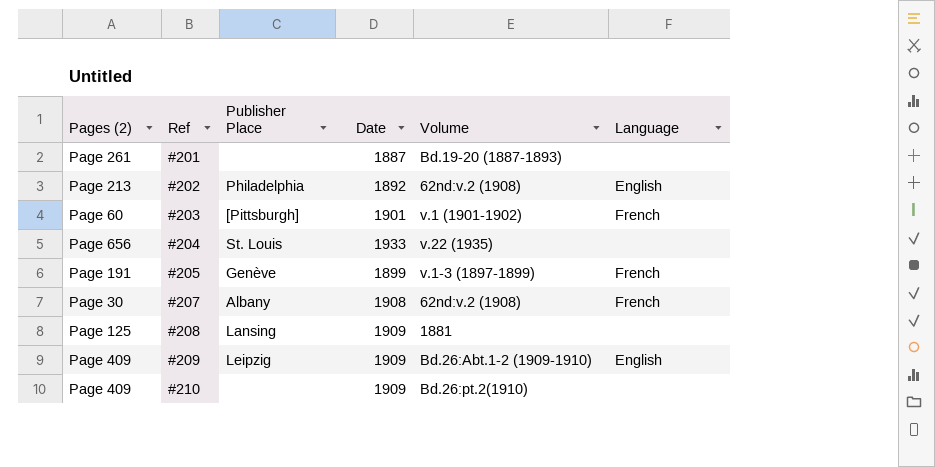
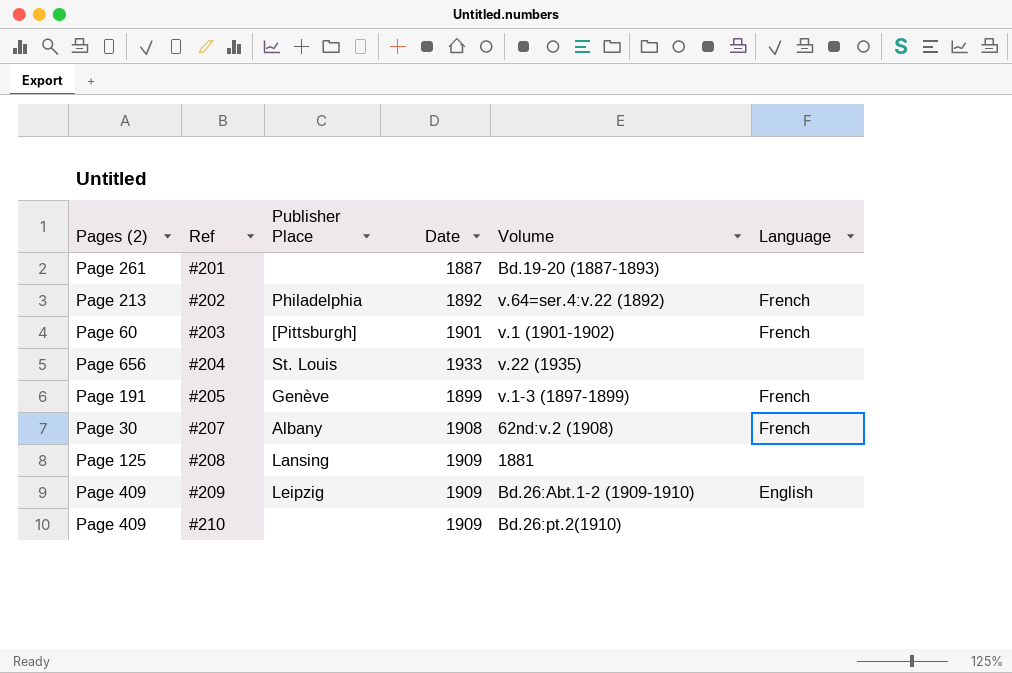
#202 | Volume: 62nd:v.2 (1908) -> v.64=ser.4:v.22 (1892)
#202 | Language: English -> French

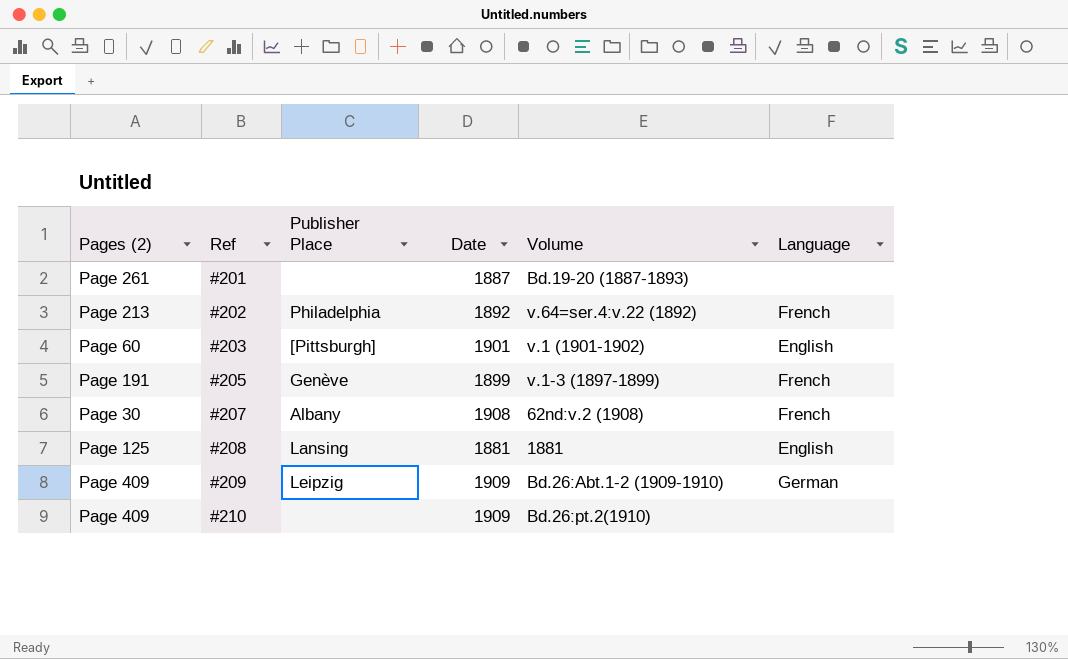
row #204: Page 656 | St. Louis | 1933 | v.22 (1935) | none -> none
#203 | Language: French -> English
#208 | Date: 1909 -> 1881
#208 | Language: none -> English
#209 | Language: English -> German

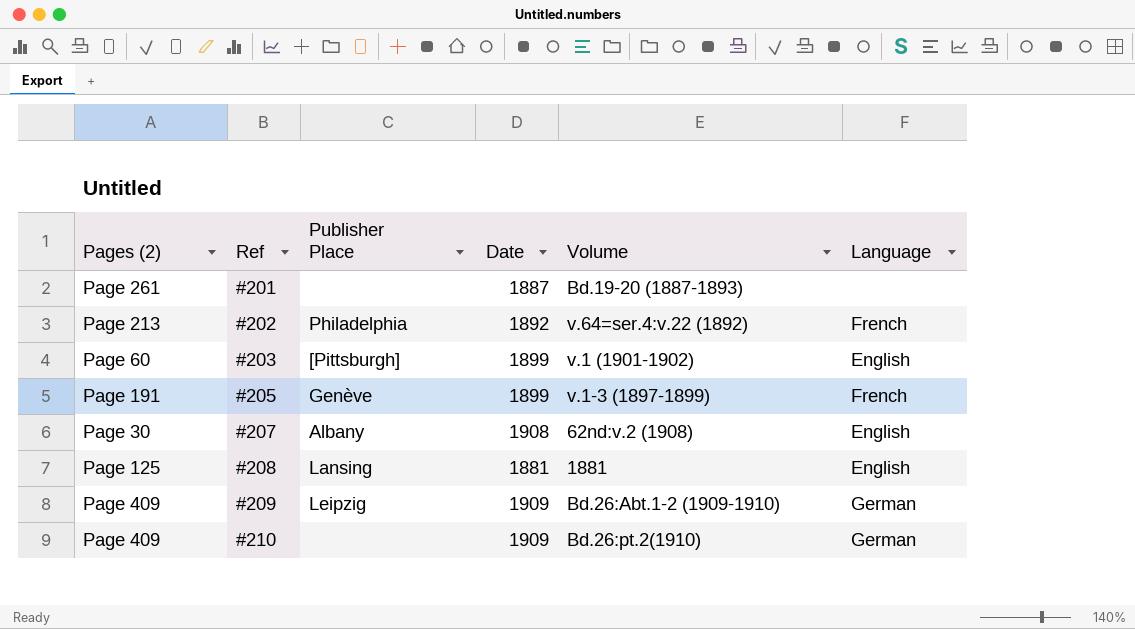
#203 | Date: 1901 -> 1899
#207 | Language: French -> English
#210 | Language: none -> German

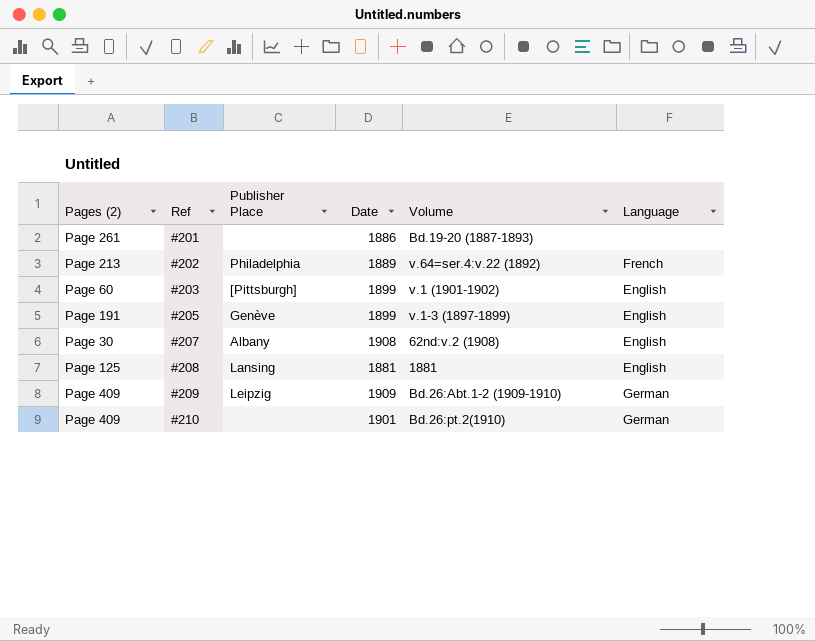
#201 | Date: 1887 -> 1886
#202 | Date: 1892 -> 1889
#205 | Language: French -> English
#210 | Date: 1909 -> 1901

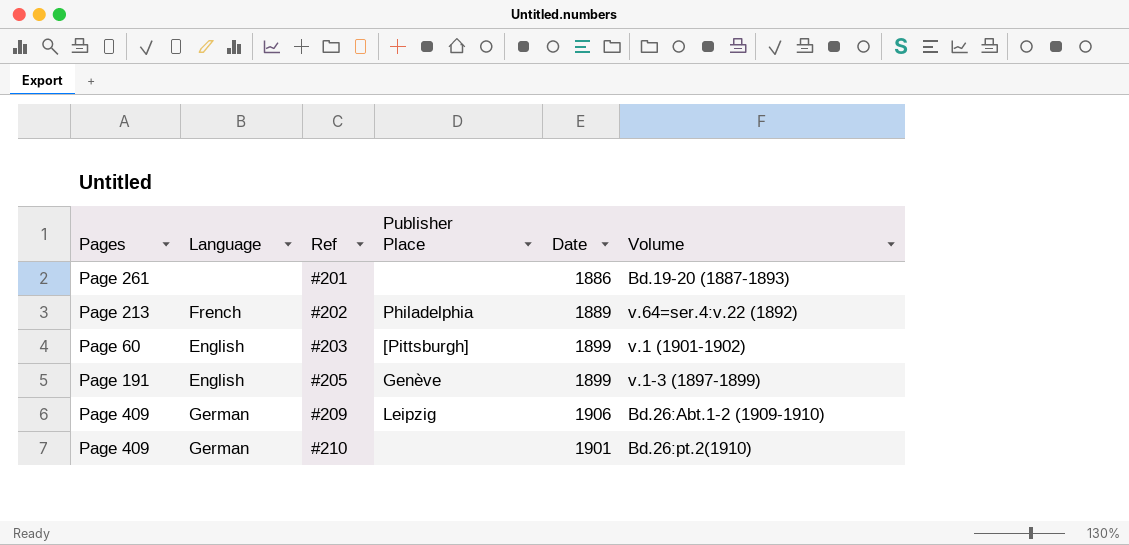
column name: Pages (2) -> Pages
column Language | position: 6 -> 2
row #207: Page 30 | Albany | 1908 | 62nd:v.2 (1908) | English -> none
row #208: Page 125 | Lansing | 1881 | 1881 | English -> none
#209 | Date: 1909 -> 1906

